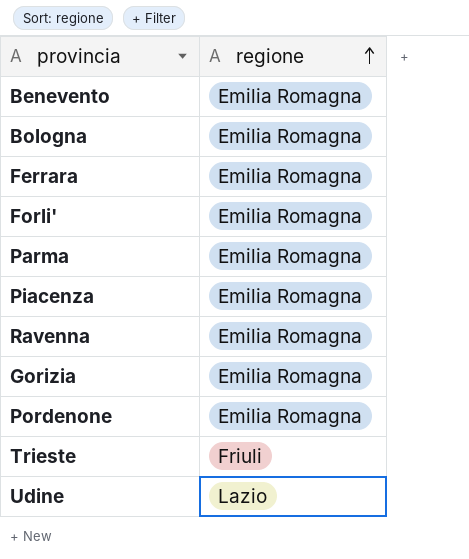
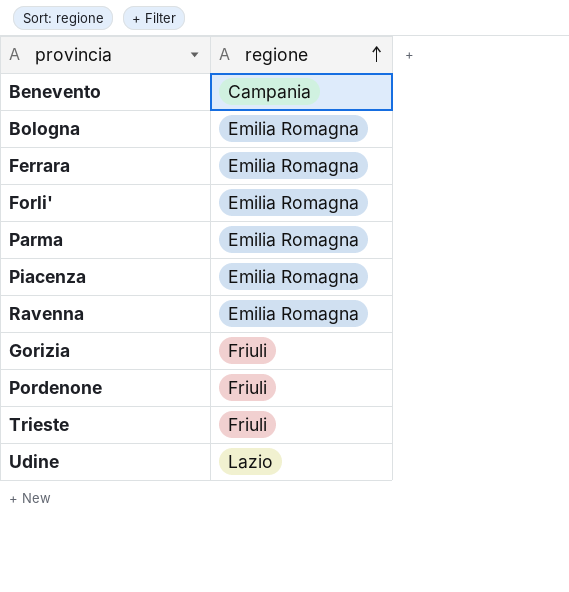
Benevento | regione: Emilia Romagna -> Campania
Gorizia | regione: Emilia Romagna -> Friuli
Pordenone | regione: Emilia Romagna -> Friuli

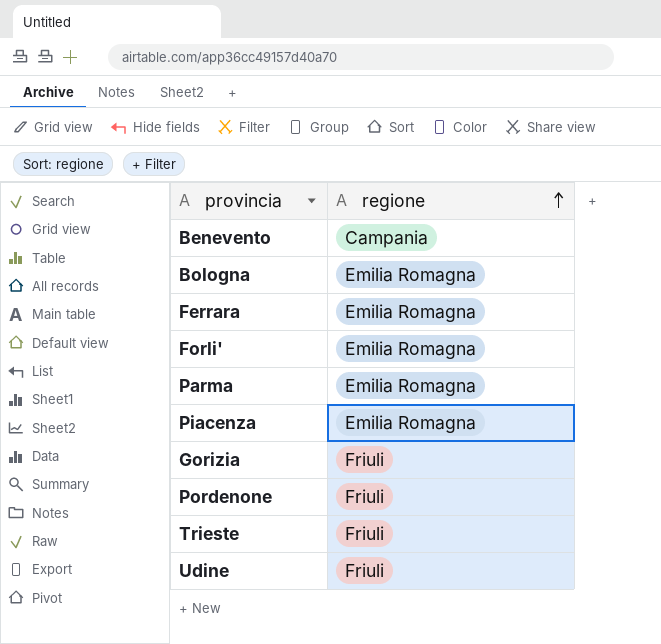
row Ravenna: Emilia Romagna -> none
Udine | regione: Lazio -> Friuli

